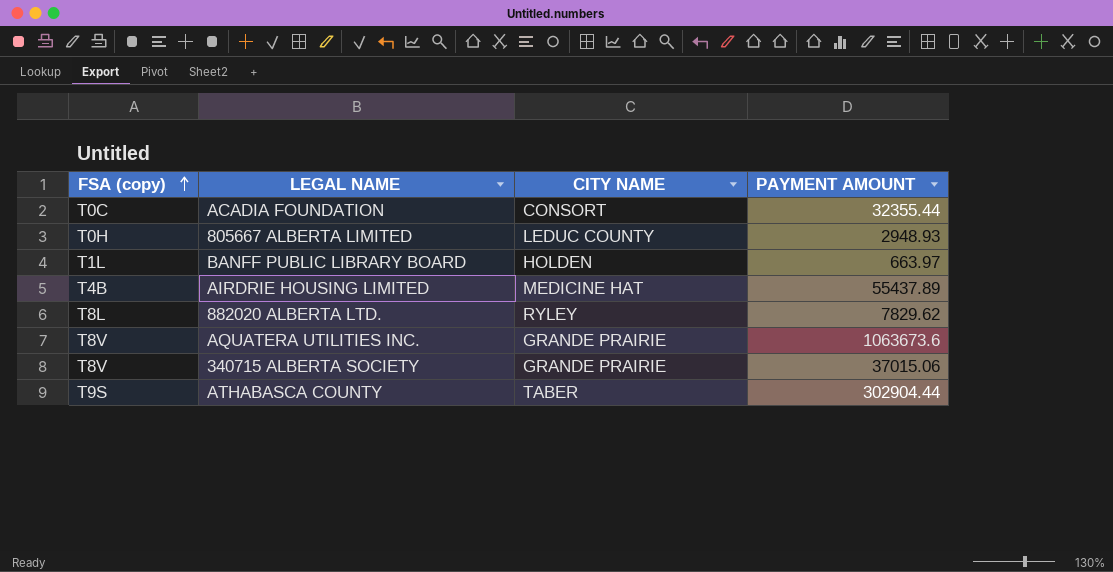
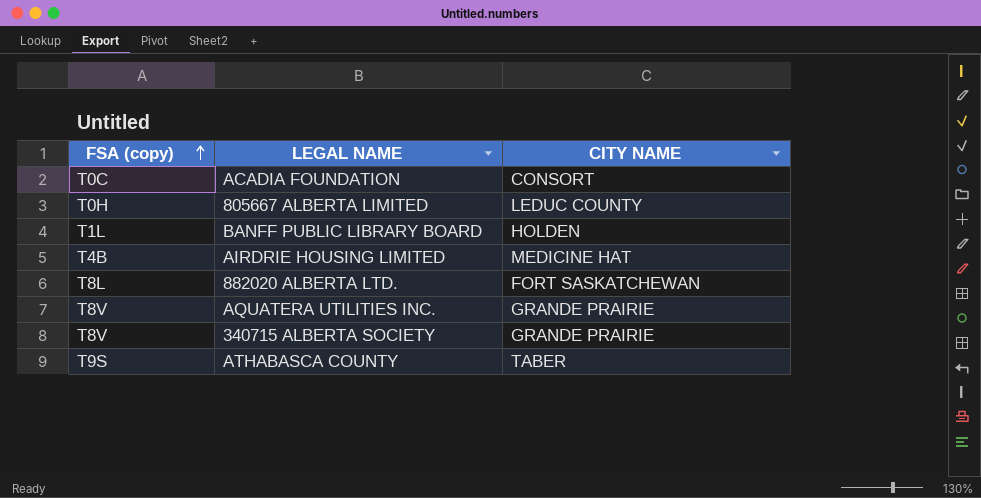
column PAYMENT AMOUNT | position: 4 -> none
882020 ALBERTA LTD. | CITY NAME: RYLEY -> FORT SASKATCHEWAN

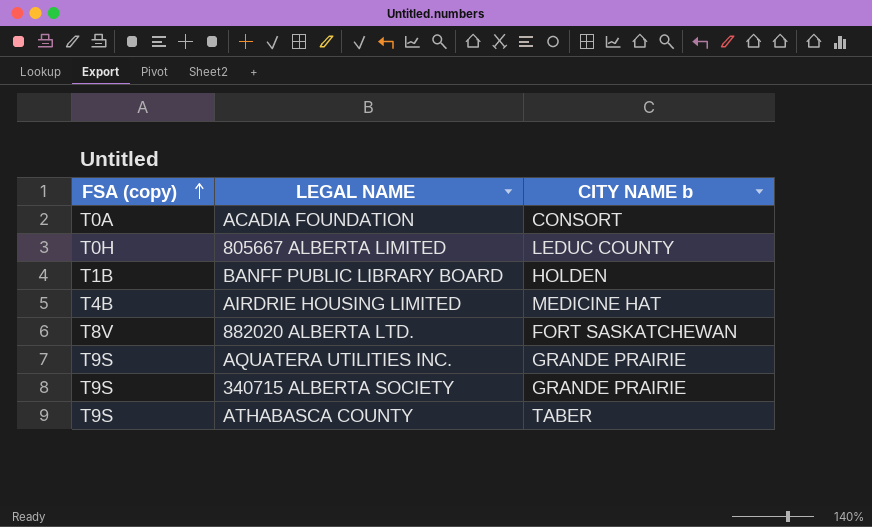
column name: CITY NAME -> CITY NAME b
ACADIA FOUNDATION | FSA (copy): T0C -> T0A
BANFF PUBLIC LIBRARY BOARD | FSA (copy): T1L -> T1B
882020 ALBERTA LTD. | FSA (copy): T8L -> T8V
AQUATERA UTILITIES INC. | FSA (copy): T8V -> T9S
340715 ALBERTA SOCIETY | FSA (copy): T8V -> T9S

